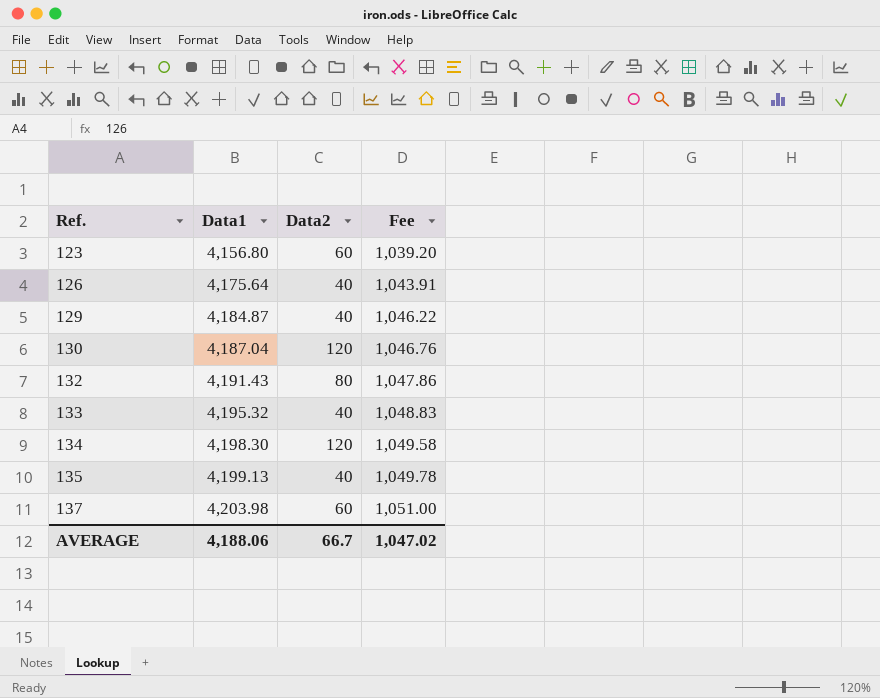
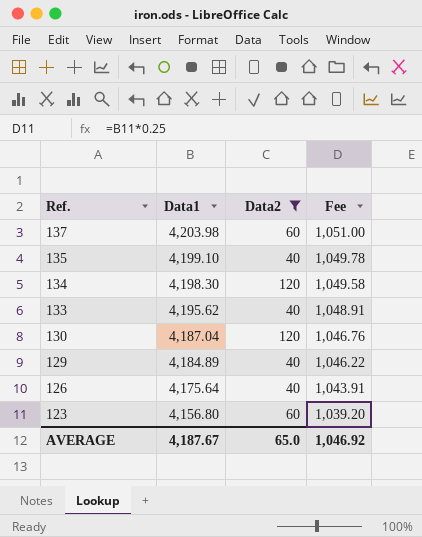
filter: none -> Data2 != 80
row order: Ref. ascending -> Ref. descending
135 | Data1: 4,199.13 -> 4,199.10
133 | Data1: 4,195.32 -> 4,195.62
133 | Fee: 1,048.83 -> 1,048.91
129 | Data1: 4,184.87 -> 4,184.89
AVERAGE | Data1: 4,188.06 -> 4,187.67
AVERAGE | Data2: 66.7 -> 65.0
AVERAGE | Fee: 1,047.02 -> 1,046.92

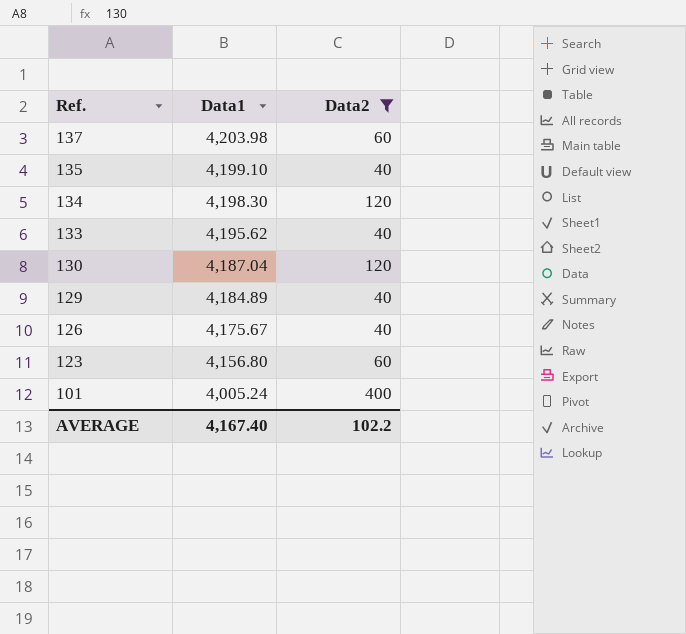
column Fee | formula: [Data1] * 0.25 -> none
126 | Data1: 4,175.64 -> 4,175.67
row 101: none -> 4,005.24 | 400
AVERAGE | Data1: 4,187.67 -> 4,167.40
AVERAGE | Data2: 65.0 -> 102.2

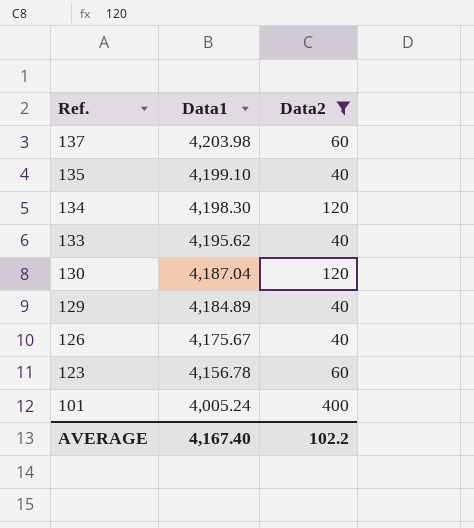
123 | Data1: 4,156.80 -> 4,156.78

